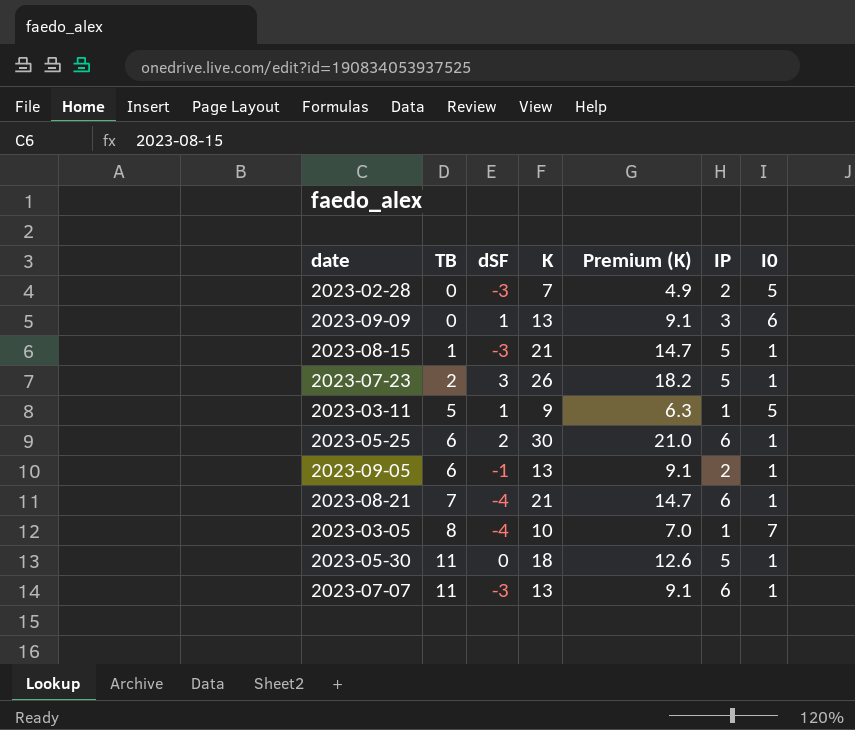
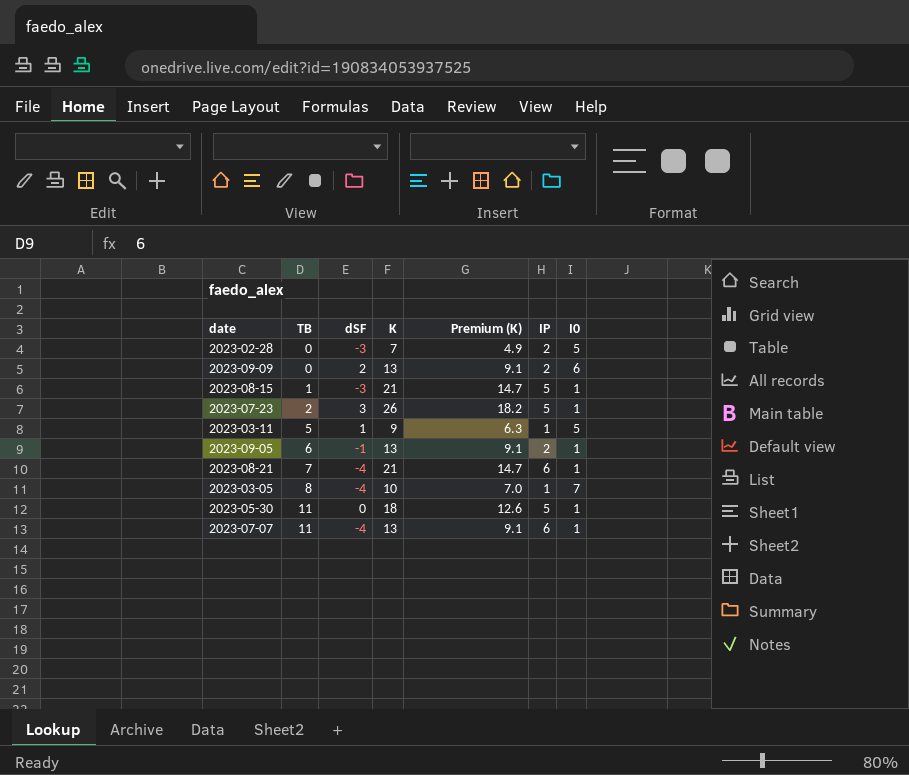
row 2023-05-25: 6 | 2 | 30 | 21.0 | 6 | 1 -> none
2023-09-09 | dSF: 1 -> 2
2023-09-09 | IP: 3 -> 2
2023-07-07 | dSF: -3 -> -4

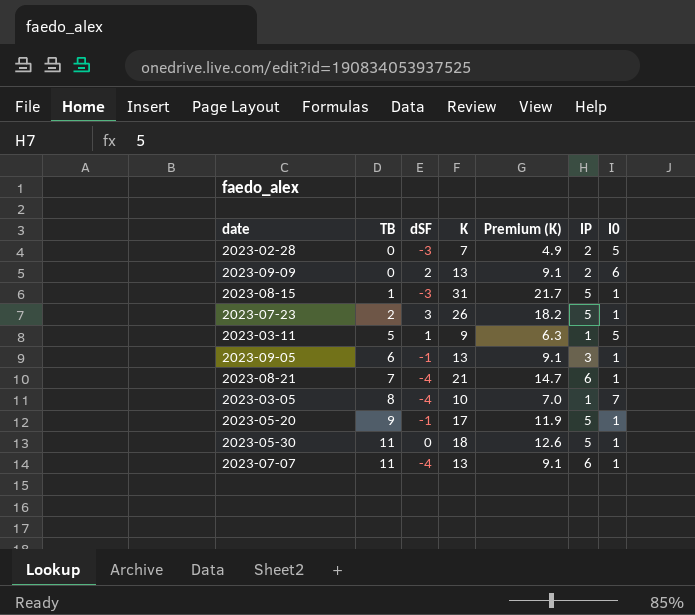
2023-08-15 | K: 21 -> 31
2023-08-15 | Premium (K): 14.7 -> 21.7
2023-09-05 | IP: 2 -> 3
row 2023-05-20: none -> 9 | -1 | 17 | 11.9 | 5 | 1

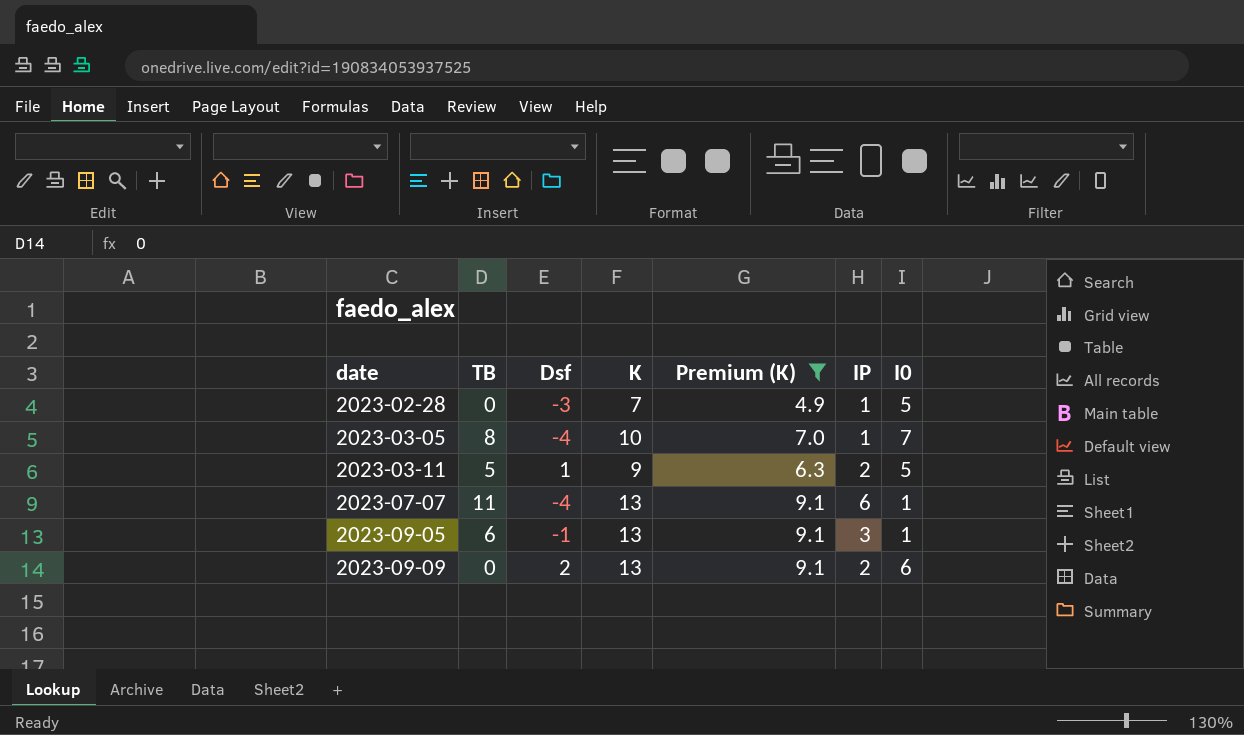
filter: none -> Premium (K) <= 9.1
row order: TB ascending -> date ascending
column name: dSF -> Dsf
2023-02-28 | IP: 2 -> 1
2023-03-11 | IP: 1 -> 2

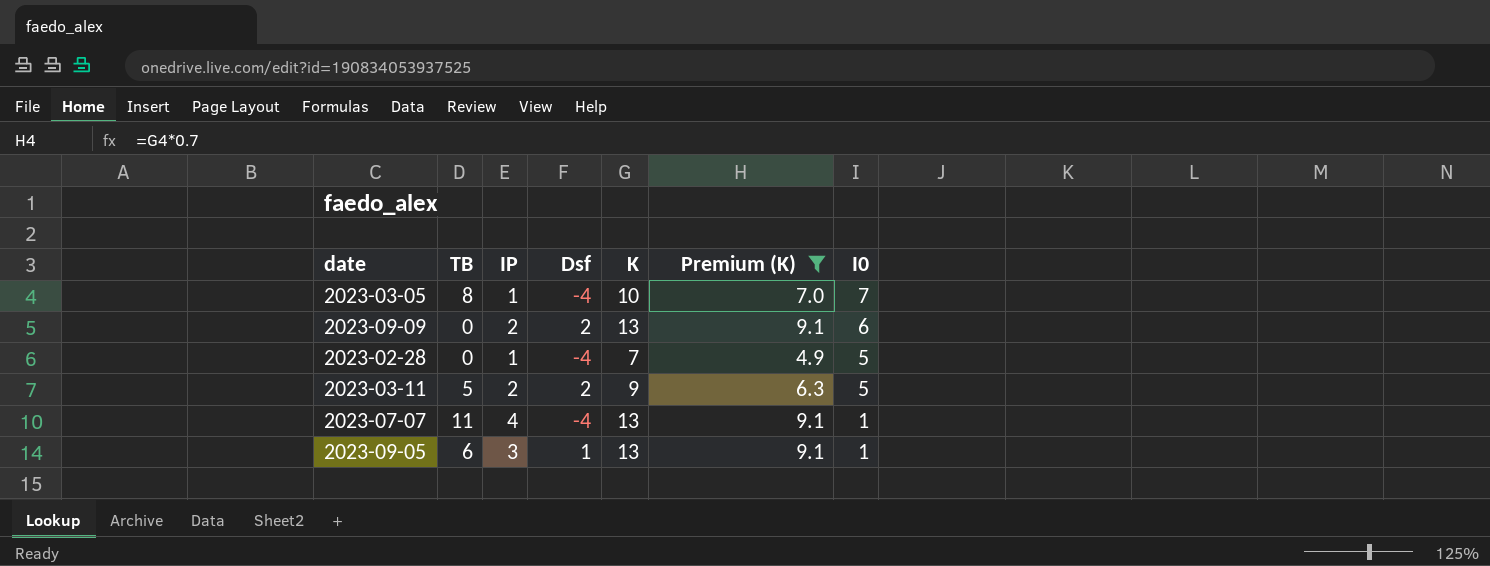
row order: date ascending -> I0 descending
column IP | position: 6 -> 3
2023-02-28 | Dsf: -3 -> -4
2023-03-11 | Dsf: 1 -> 2
2023-07-07 | IP: 6 -> 4
2023-09-05 | Dsf: -1 -> 1

